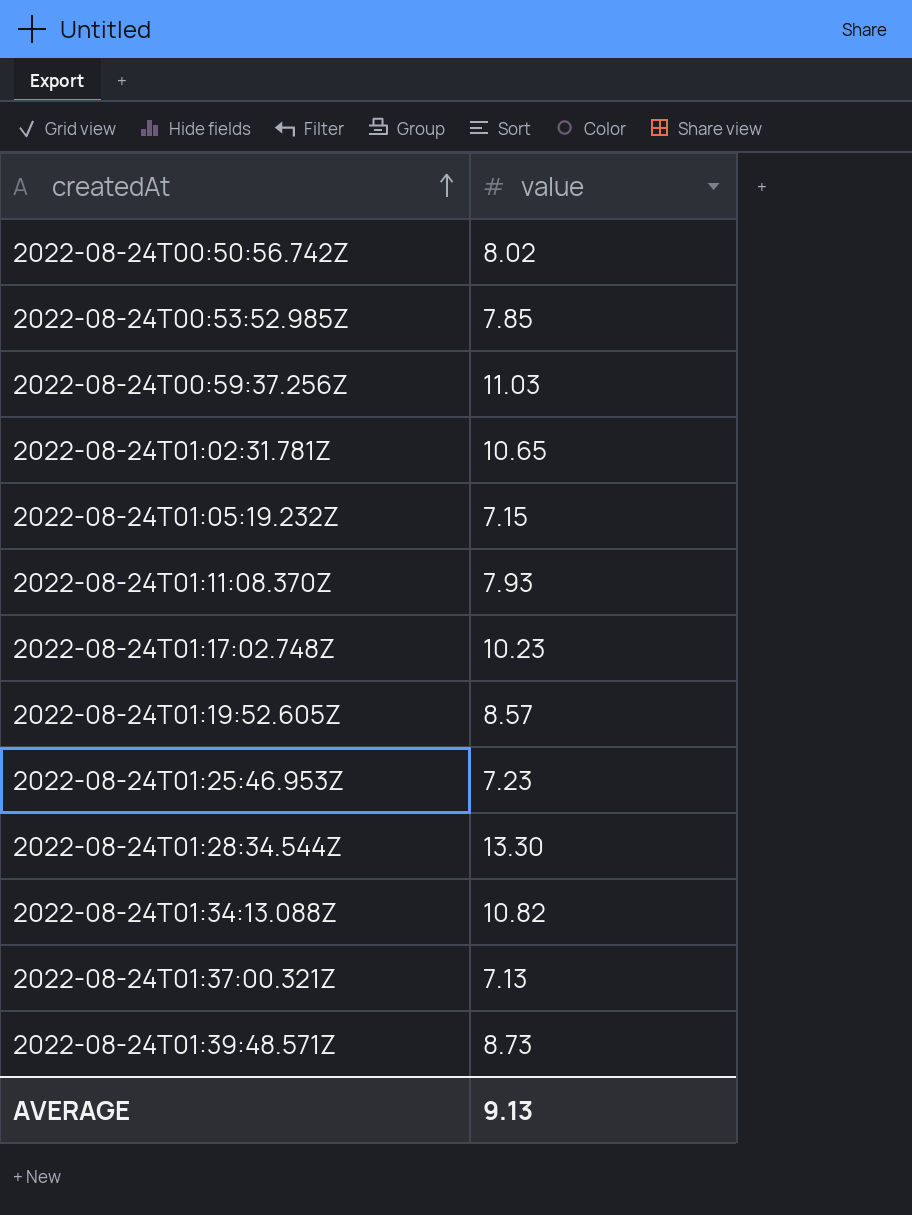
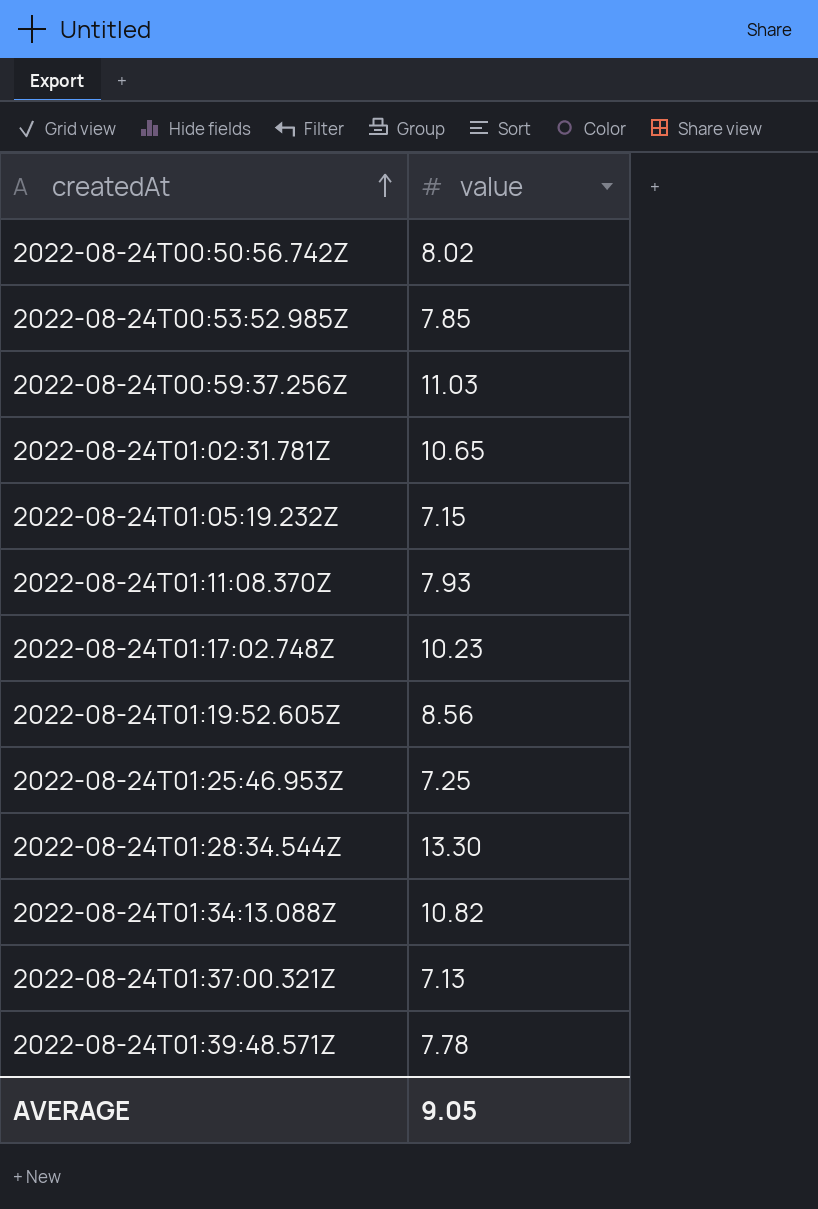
2022-08-24T01:19:52.605Z | value: 8.57 -> 8.56
2022-08-24T01:25:46.953Z | value: 7.23 -> 7.25
2022-08-24T01:39:48.571Z | value: 8.73 -> 7.78
AVERAGE | value: 9.13 -> 9.05

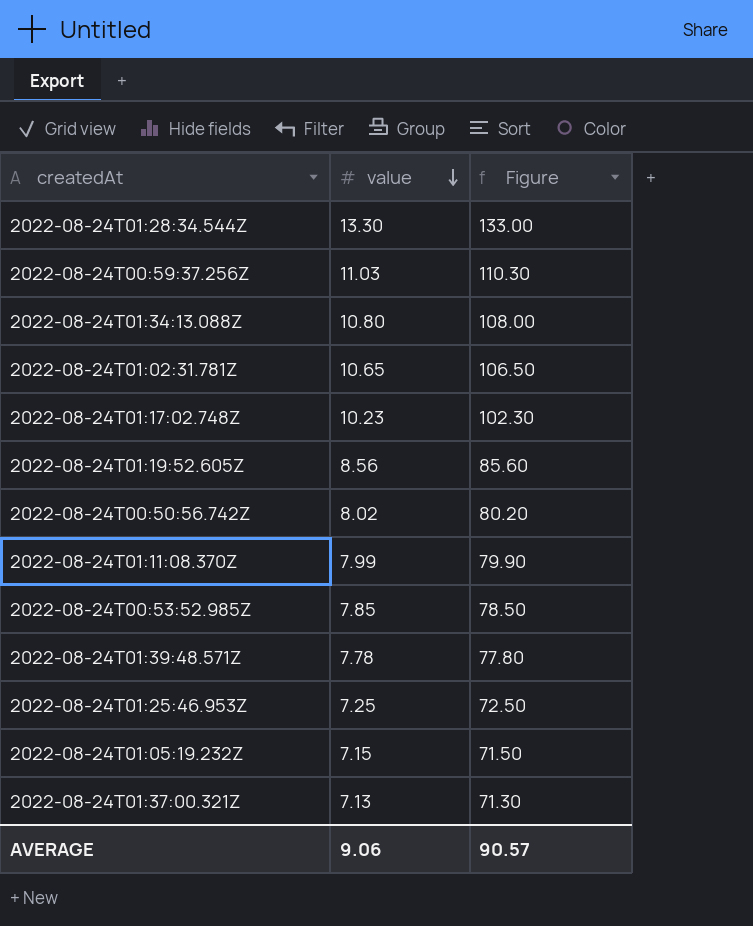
row order: createdAt ascending -> value descending
column Figure | formula: none -> [value] * 10
2022-08-24T01:34:13.088Z | value: 10.82 -> 10.80
2022-08-24T01:11:08.370Z | value: 7.93 -> 7.99
AVERAGE | value: 9.05 -> 9.06

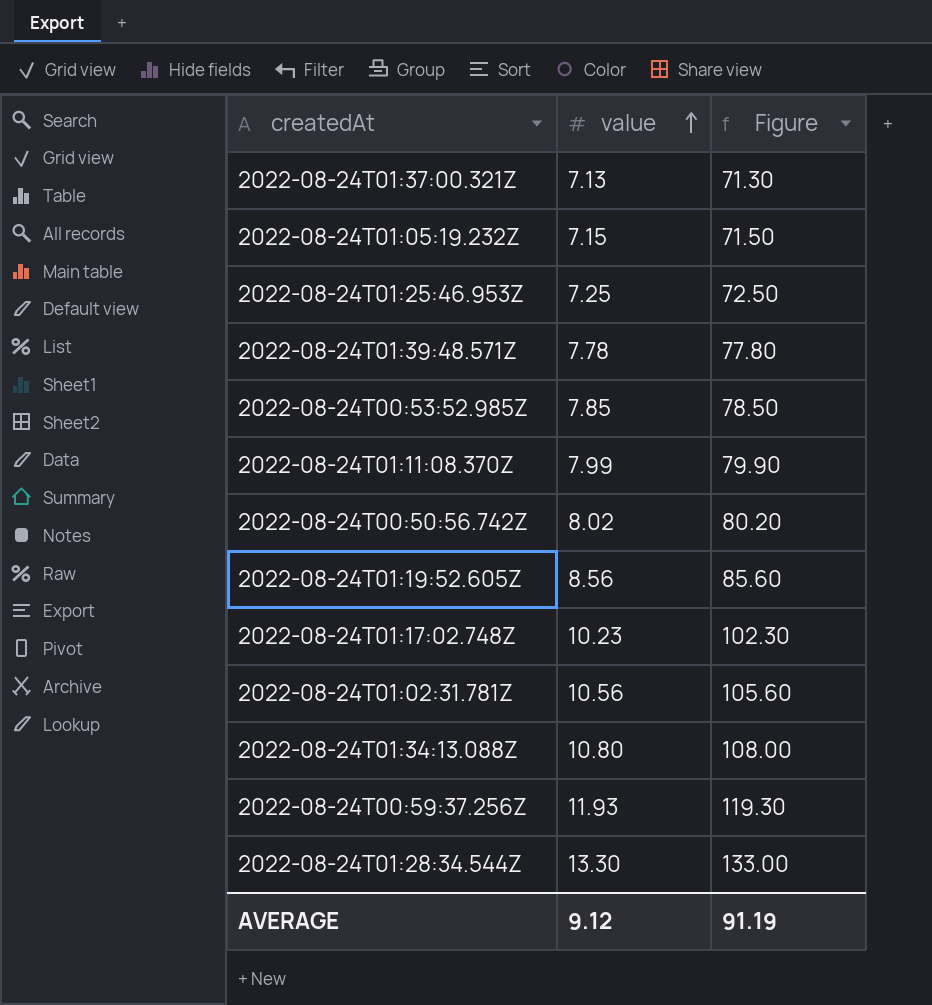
row order: value descending -> value ascending
2022-08-24T01:02:31.781Z | value: 10.65 -> 10.56
2022-08-24T01:02:31.781Z | Figure: 106.50 -> 105.60
2022-08-24T00:59:37.256Z | value: 11.03 -> 11.93
2022-08-24T00:59:37.256Z | Figure: 110.30 -> 119.30
AVERAGE | value: 9.06 -> 9.12
AVERAGE | Figure: 90.57 -> 91.19

